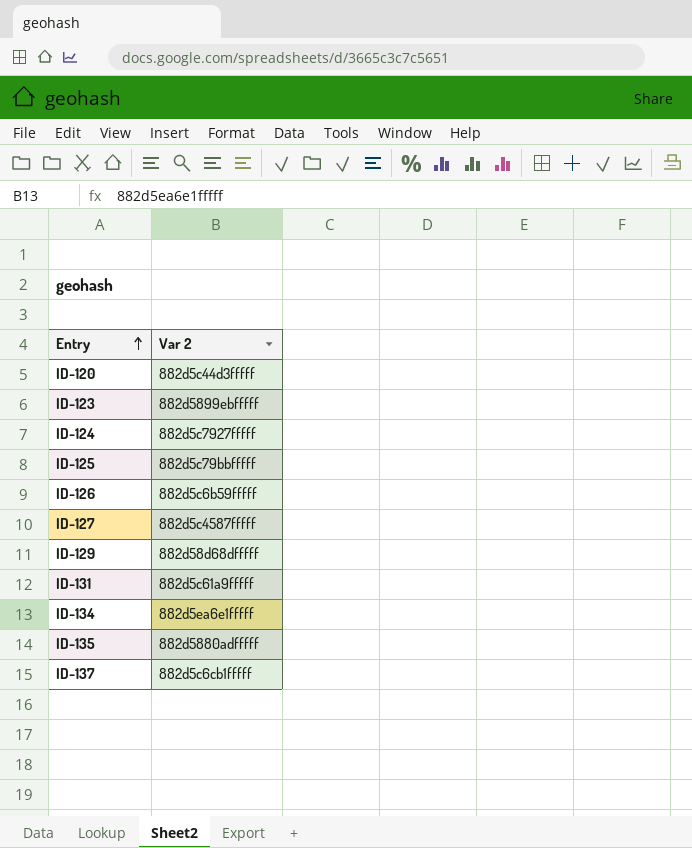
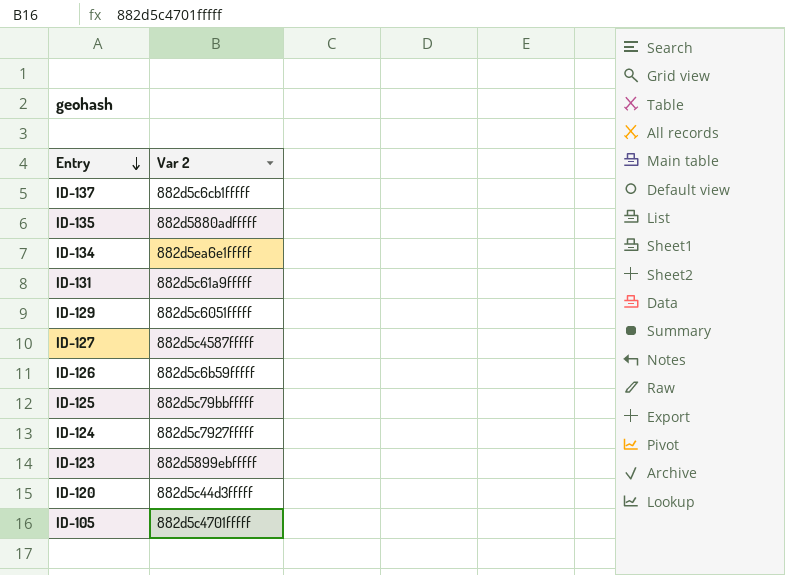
row order: Entry ascending -> Entry descending
ID-129 | Var 2: 882d58d68dfffff -> 882d5c6051fffff
row ID-105: none -> 882d5c4701fffff

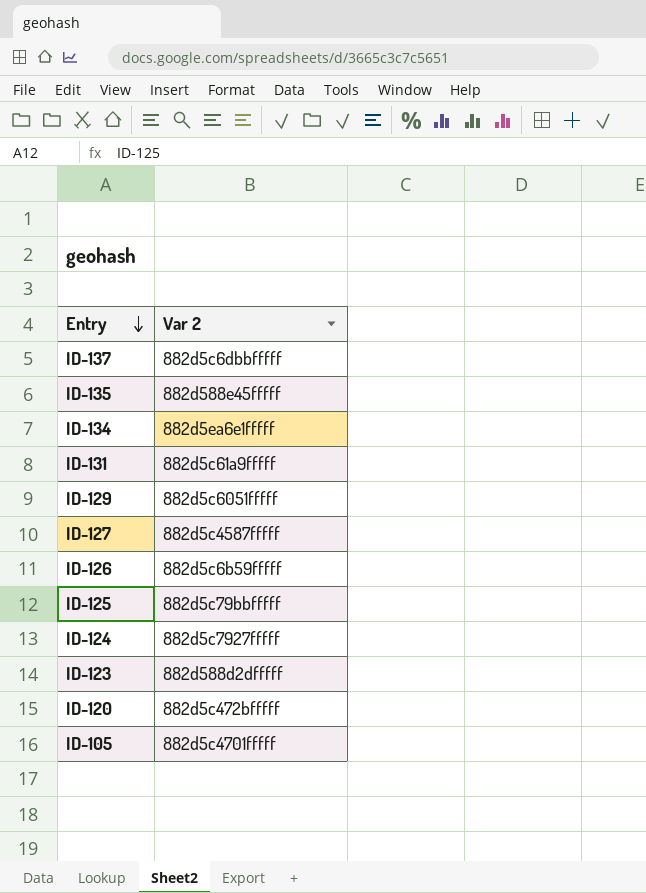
ID-137 | Var 2: 882d5c6cb1fffff -> 882d5c6dbbfffff
ID-135 | Var 2: 882d5880adfffff -> 882d588e45fffff
ID-123 | Var 2: 882d5899ebfffff -> 882d588d2dfffff
ID-120 | Var 2: 882d5c44d3fffff -> 882d5c472bfffff

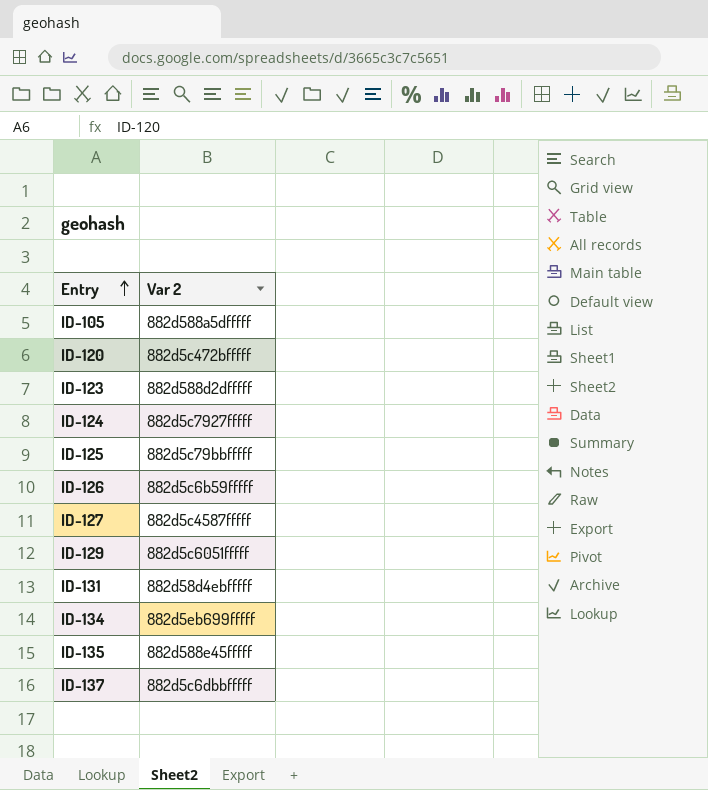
row order: Entry descending -> Entry ascending
ID-105 | Var 2: 882d5c4701fffff -> 882d588a5dfffff
ID-131 | Var 2: 882d5c61a9fffff -> 882d58d4ebfffff
ID-134 | Var 2: 882d5ea6e1fffff -> 882d5eb699fffff

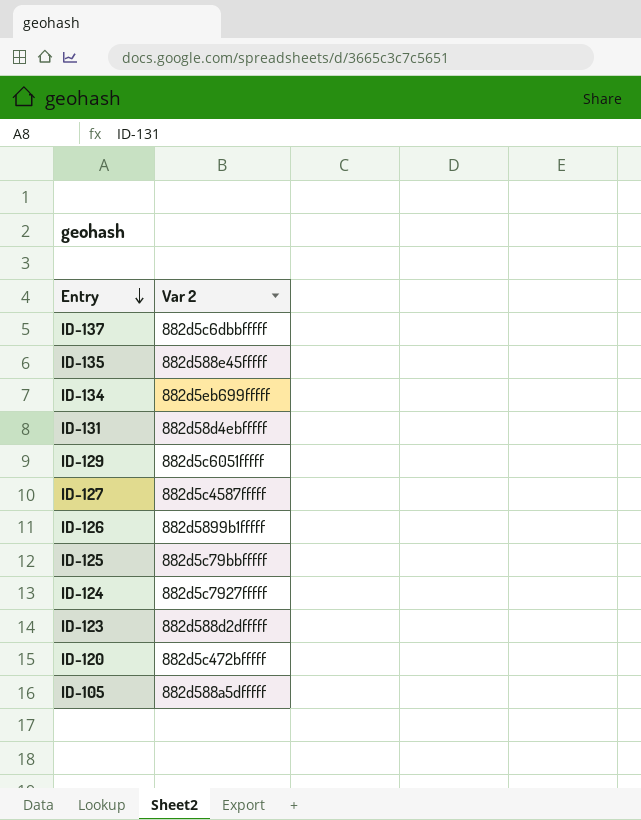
row order: Entry ascending -> Entry descending
ID-126 | Var 2: 882d5c6b59fffff -> 882d5899b1fffff

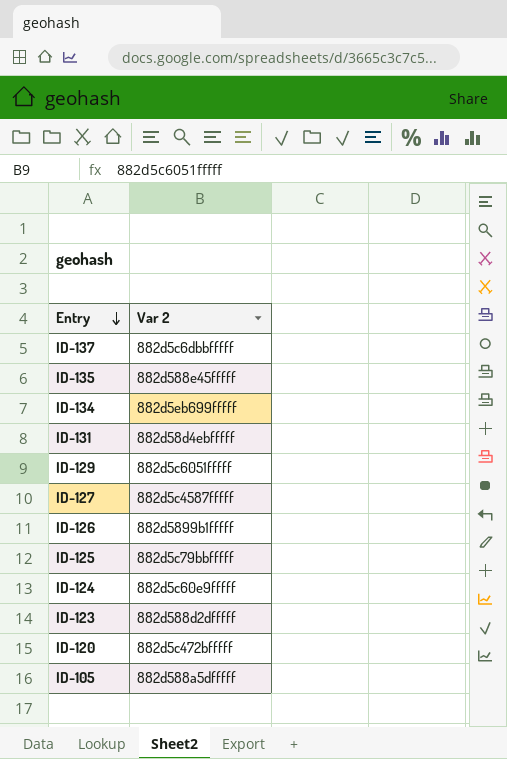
ID-124 | Var 2: 882d5c7927fffff -> 882d5c60e9fffff

